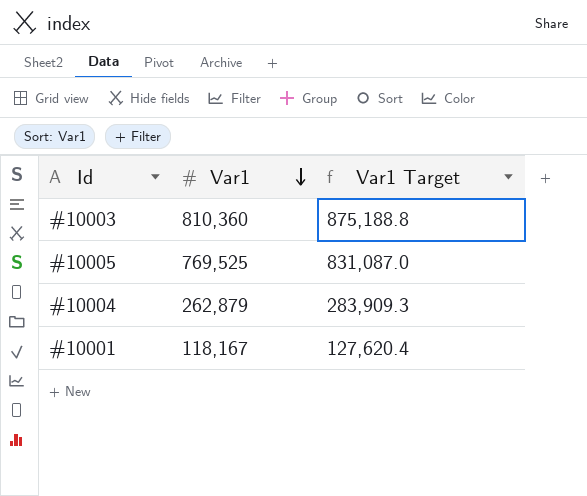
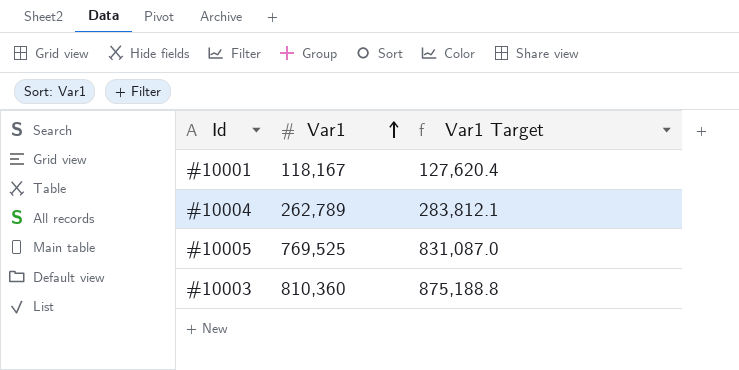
row order: Var1 descending -> Var1 ascending
#10004 | Var1: 262,879 -> 262,789
#10004 | Var1 Target: 283,909.3 -> 283,812.1

